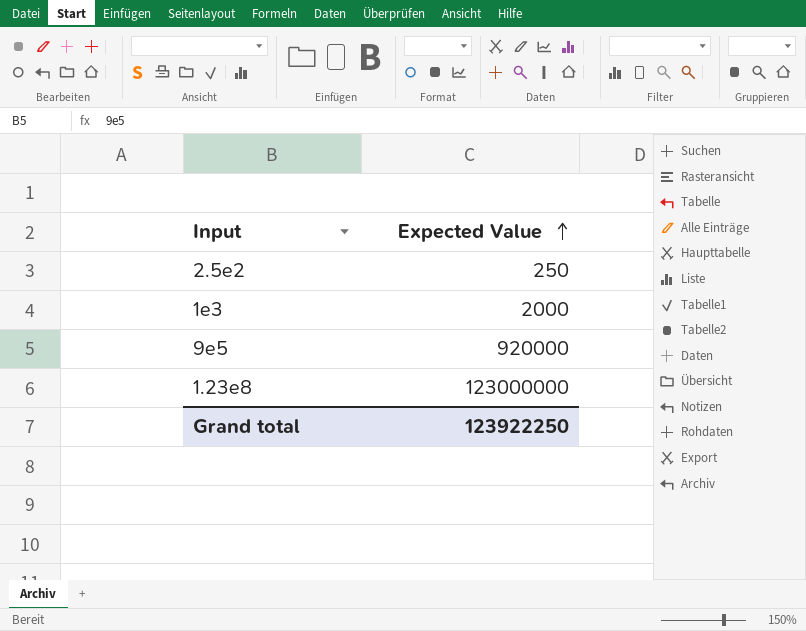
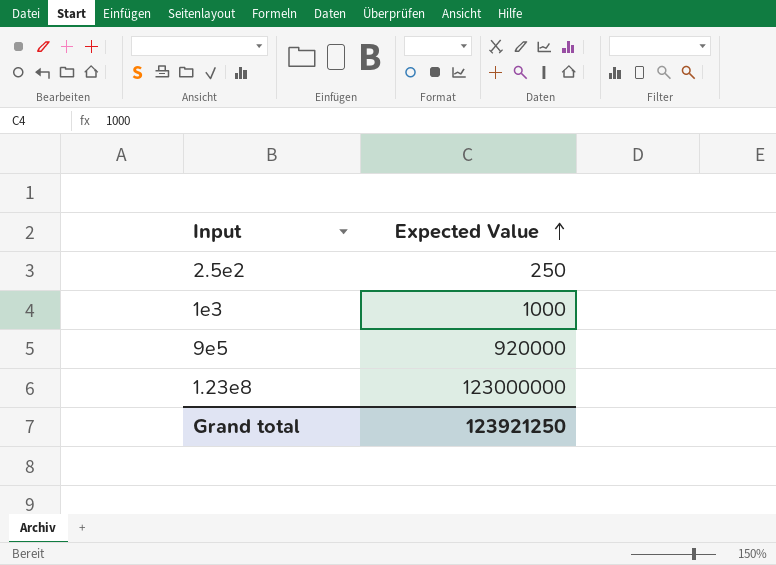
1e3 | Expected Value: 2000 -> 1000
Grand total | Expected Value: 123922250 -> 123921250

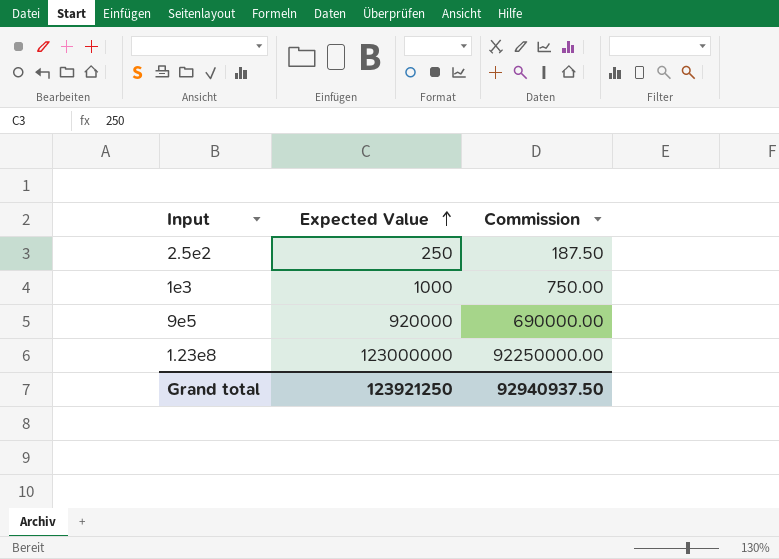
column Commission | formula: none -> [Expected Value] * 0.75

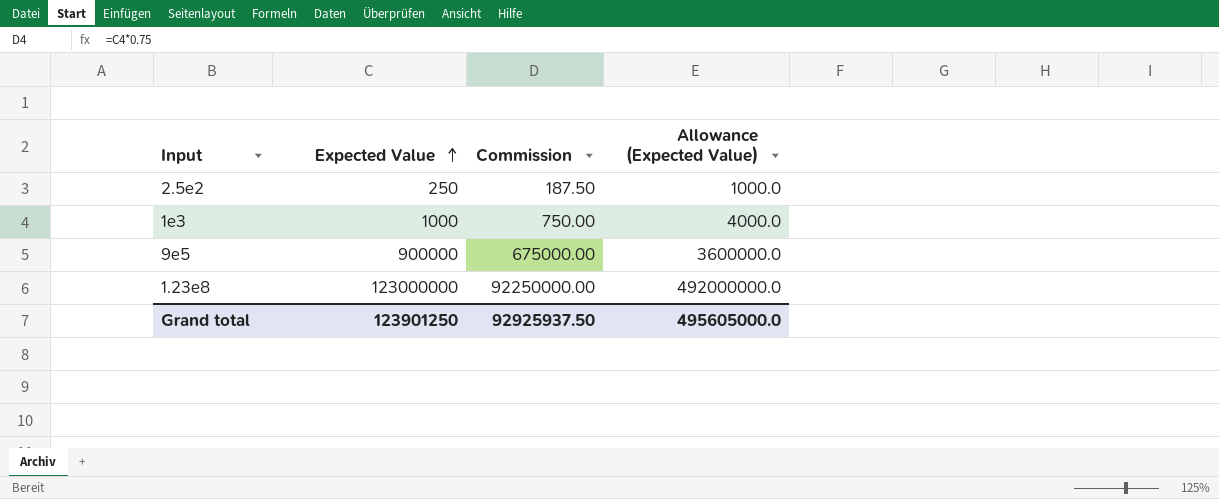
column Allowance (Expected Value) | formula: none -> [Expected Value] * 4
9e5 | Expected Value: 920000 -> 900000
9e5 | Commission: 690000.00 -> 675000.00
Grand total | Expected Value: 123921250 -> 123901250
Grand total | Commission: 92940937.50 -> 92925937.50

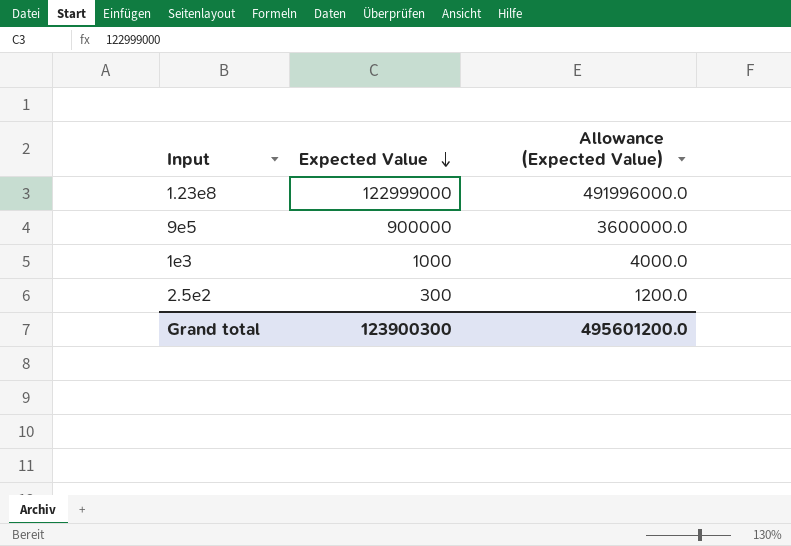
row order: Expected Value ascending -> Expected Value descending
column Commission | formula: [Expected Value] * 0.75 -> none
1.23e8 | Expected Value: 123000000 -> 122999000
1.23e8 | Allowance (Expected Value): 492000000.0 -> 491996000.0
2.5e2 | Expected Value: 250 -> 300
2.5e2 | Allowance (Expected Value): 1000.0 -> 1200.0
Grand total | Expected Value: 123901250 -> 123900300
Grand total | Allowance (Expected Value): 495605000.0 -> 495601200.0

